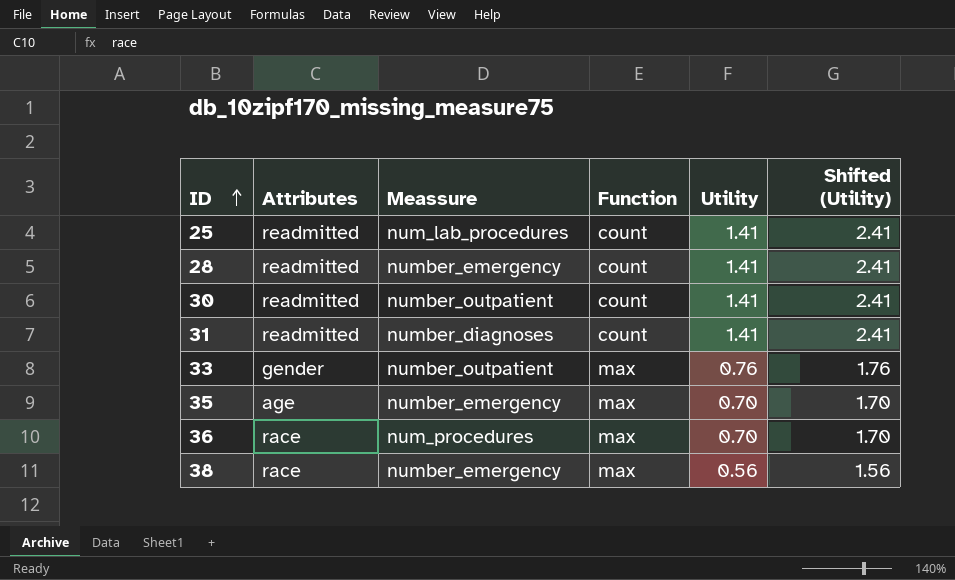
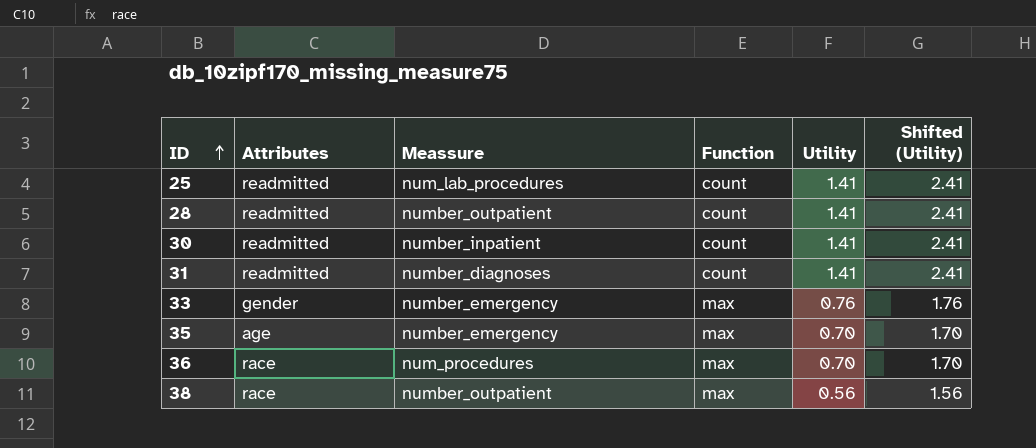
28 | Meassure: number_emergency -> number_outpatient
30 | Meassure: number_outpatient -> number_inpatient
33 | Meassure: number_outpatient -> number_emergency
38 | Meassure: number_emergency -> number_outpatient

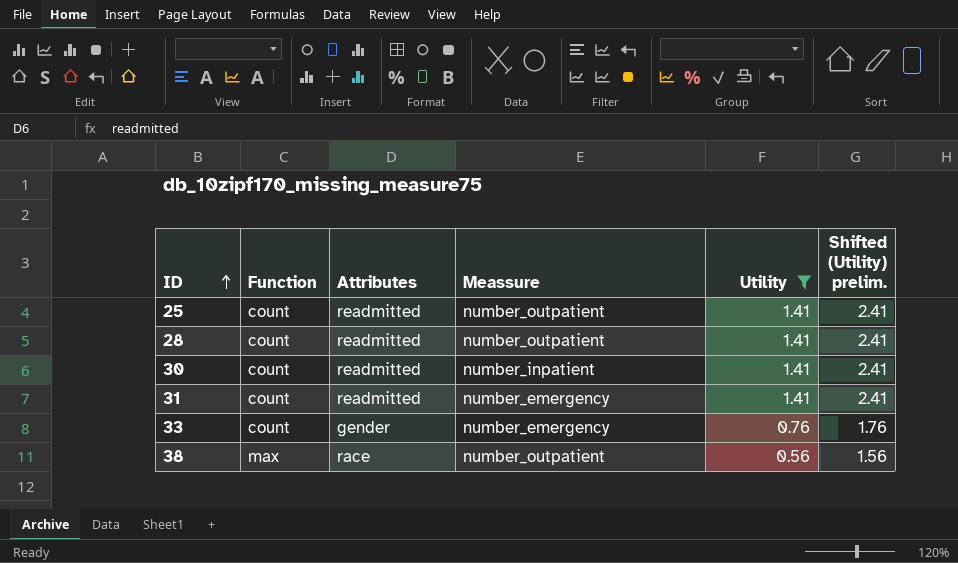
filter: none -> Utility != 0.70
column Function | position: 4 -> 2
column name: Shifted (Utility) -> Shifted (Utility) prelim.
25 | Meassure: num_lab_procedures -> number_outpatient
31 | Meassure: number_diagnoses -> number_emergency
33 | Function: max -> count

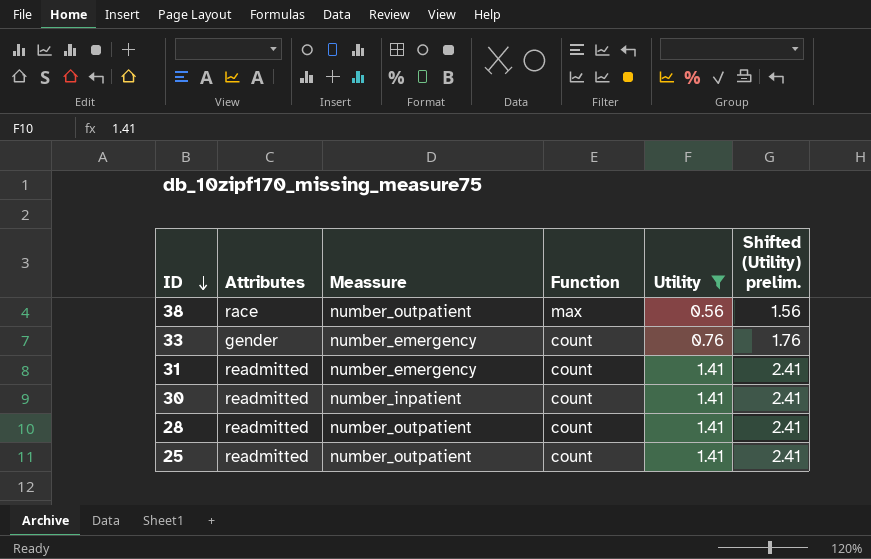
row order: ID ascending -> ID descending
column Function | position: 2 -> 4

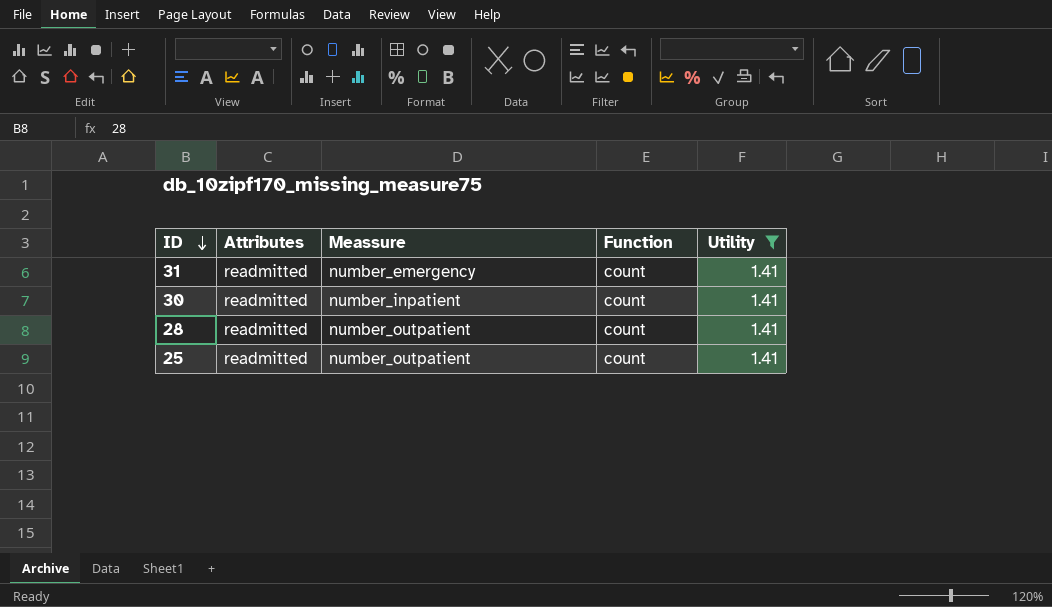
column Shifted (Utility) prelim. | formula: [Utility] + 1 -> none
row 38: race | number_outpatient | max | 0.56 | 1.56 -> none
row 33: gender | number_emergency | count | 0.76 | 1.76 -> none

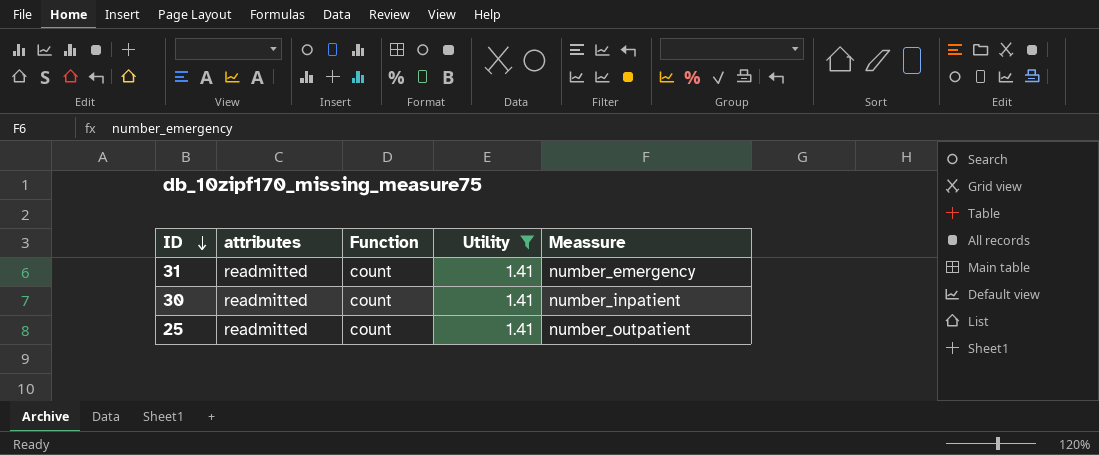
column name: Attributes -> attributes
column Meassure | position: 3 -> 5
row 28: readmitted | number_outpatient | count | 1.41 -> none

